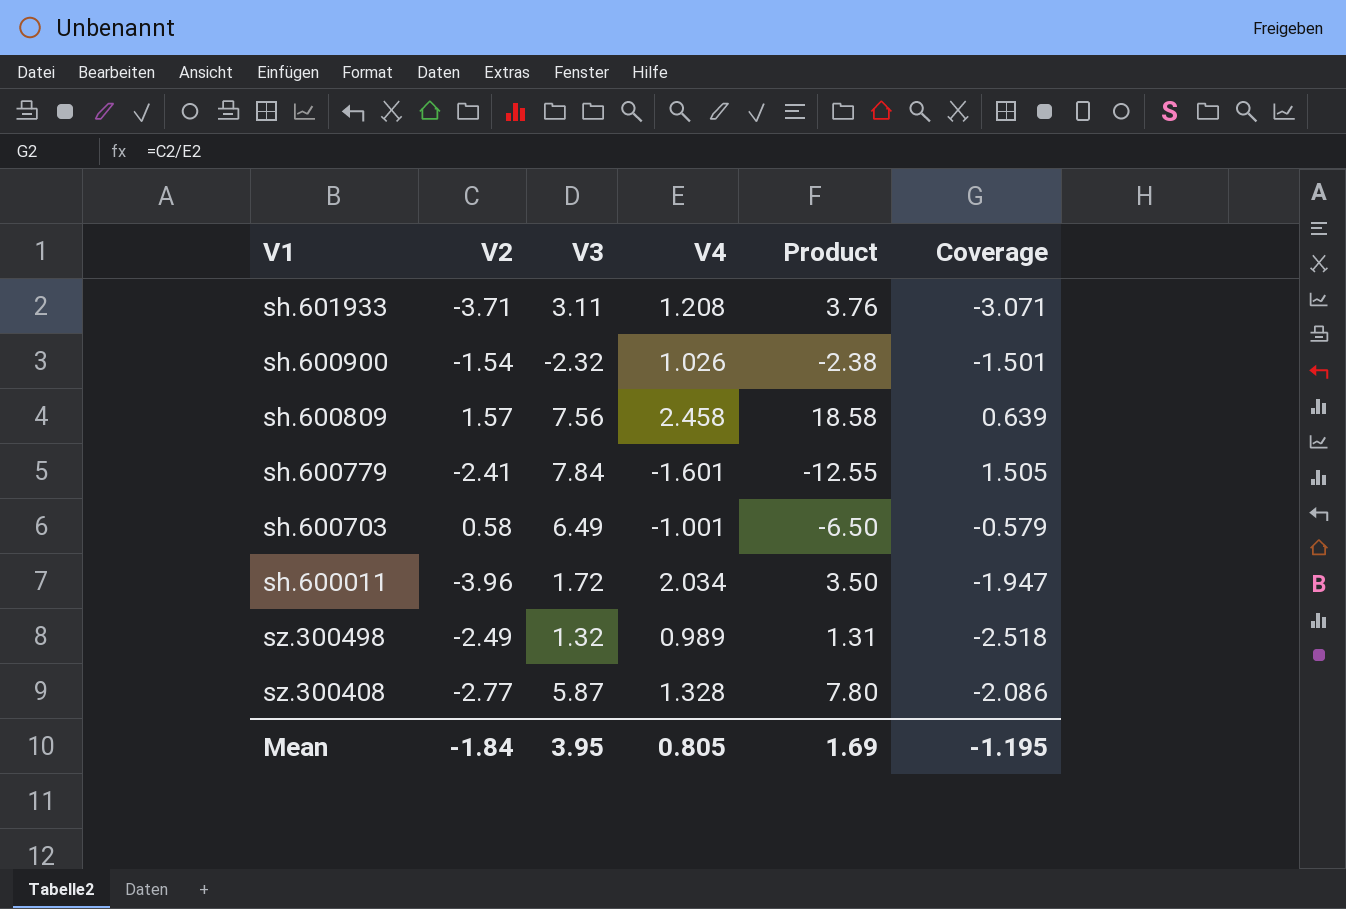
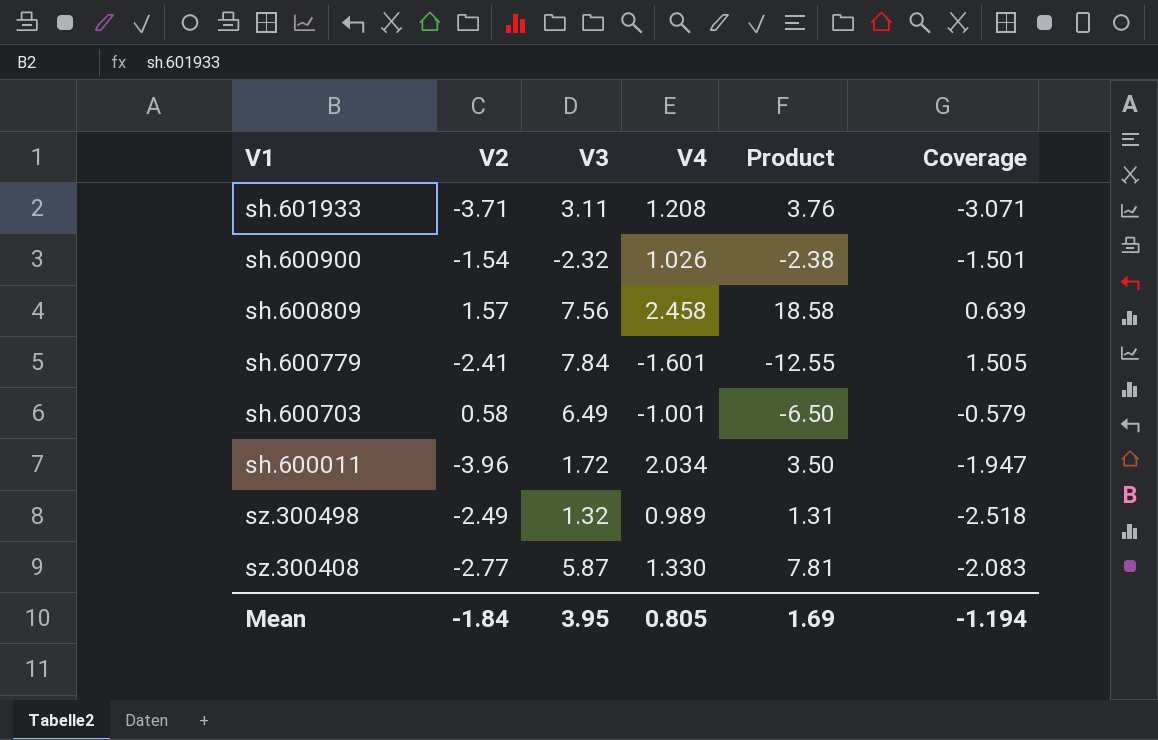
sz.300408 | V4: 1.328 -> 1.330
sz.300408 | Product: 7.80 -> 7.81
sz.300408 | Coverage: -2.086 -> -2.083
Mean | Coverage: -1.195 -> -1.194

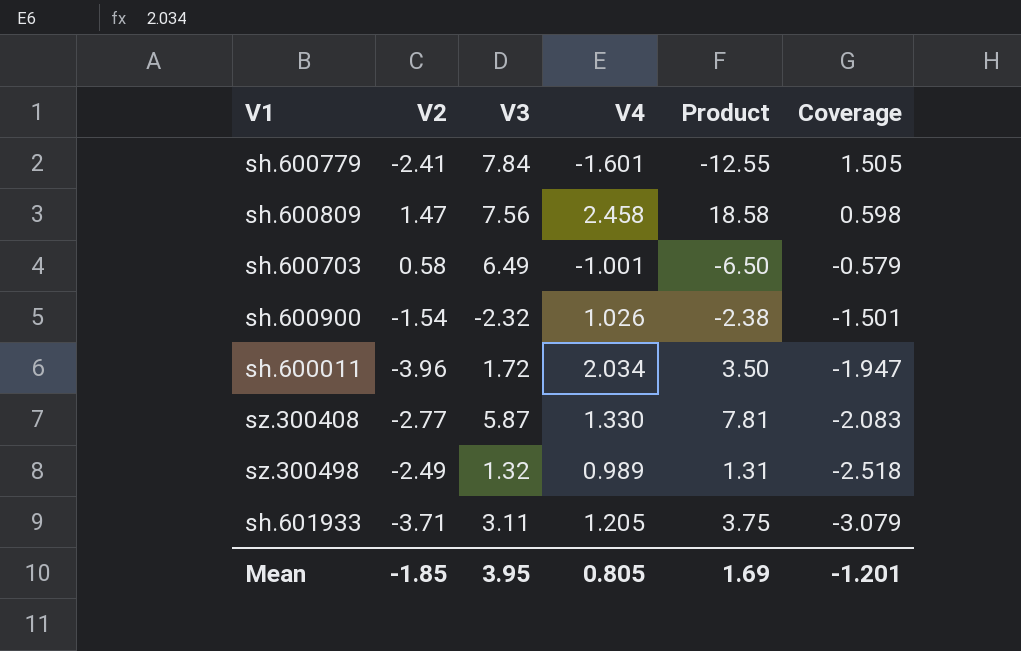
row order: none -> Coverage descending
sh.600809 | V2: 1.57 -> 1.47
sh.600809 | Coverage: 0.639 -> 0.598
sh.601933 | V4: 1.208 -> 1.205
sh.601933 | Product: 3.76 -> 3.75
sh.601933 | Coverage: -3.071 -> -3.079
Mean | V2: -1.84 -> -1.85
Mean | Coverage: -1.194 -> -1.201

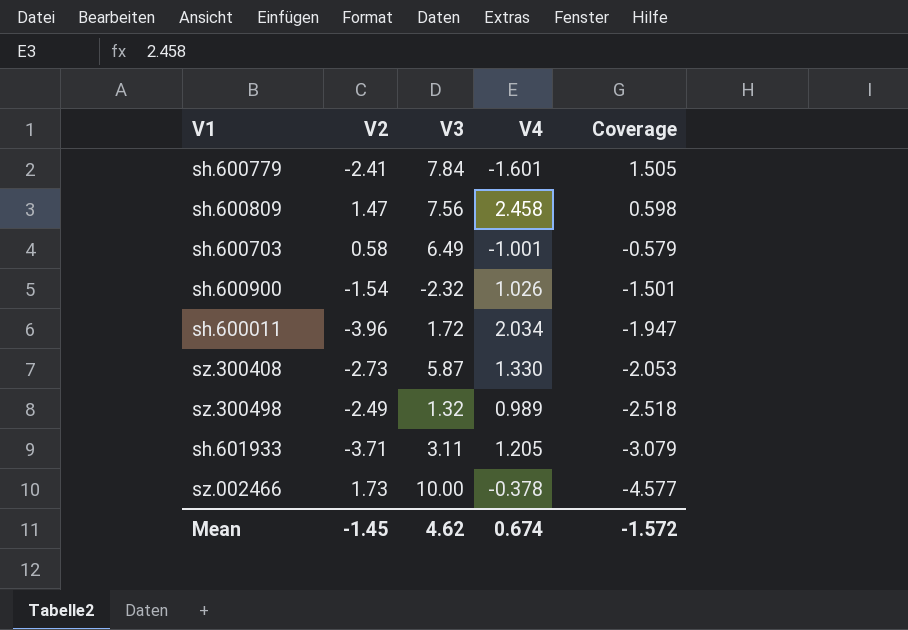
column Product | formula: [V3] * [V4] -> none
sz.300408 | V2: -2.77 -> -2.73
sz.300408 | Coverage: -2.083 -> -2.053
row sz.002466: none -> 1.73 | 10.00 | -0.378 | -4.577
Mean | V2: -1.85 -> -1.45
Mean | V3: 3.95 -> 4.62
Mean | V4: 0.805 -> 0.674
Mean | Coverage: -1.201 -> -1.572

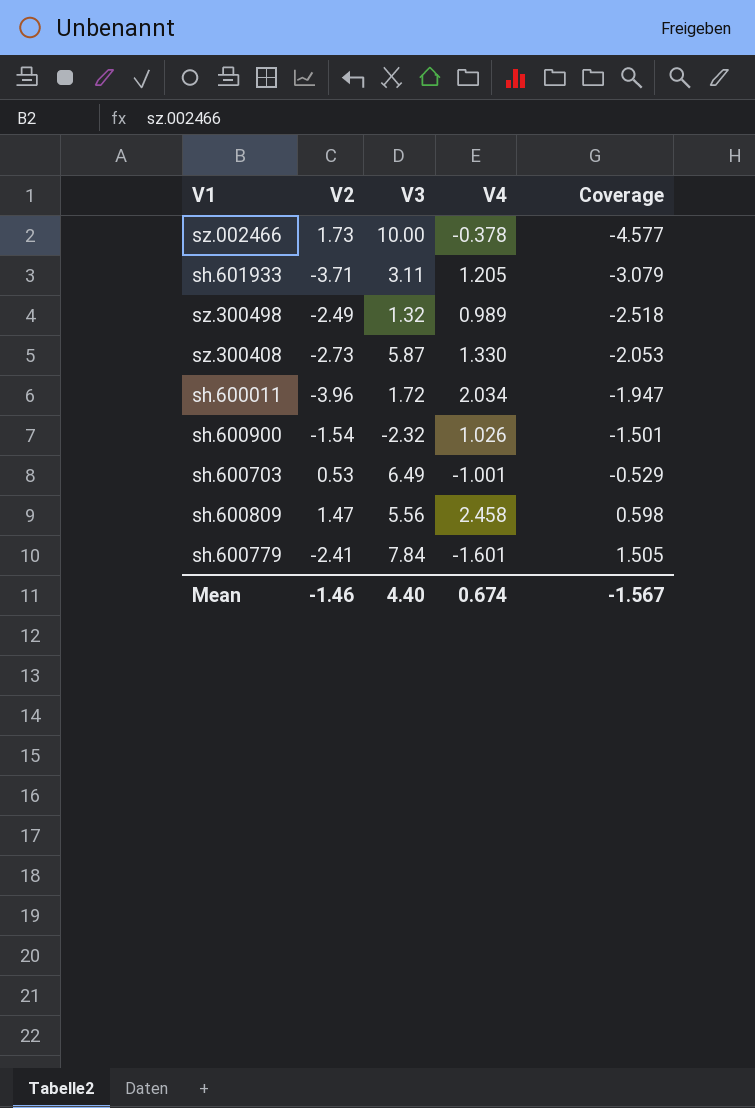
row order: Coverage descending -> Coverage ascending
sh.600703 | V2: 0.58 -> 0.53
sh.600703 | Coverage: -0.579 -> -0.529
sh.600809 | V3: 7.56 -> 5.56
Mean | V2: -1.45 -> -1.46
Mean | V3: 4.62 -> 4.40
Mean | Coverage: -1.572 -> -1.567

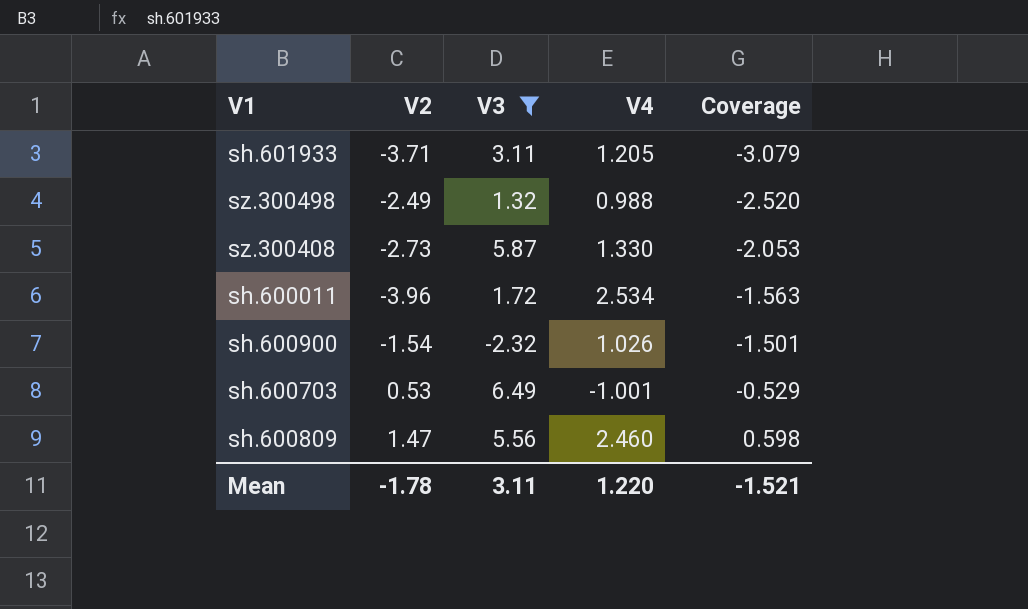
filter: none -> V3 <= 6.49
sz.300498 | V4: 0.989 -> 0.988
sz.300498 | Coverage: -2.518 -> -2.520
sh.600011 | V4: 2.034 -> 2.534
sh.600011 | Coverage: -1.947 -> -1.563
sh.600809 | V4: 2.458 -> 2.460
Mean | V2: -1.46 -> -1.78
Mean | V3: 4.40 -> 3.11
Mean | V4: 0.674 -> 1.220
Mean | Coverage: -1.567 -> -1.521

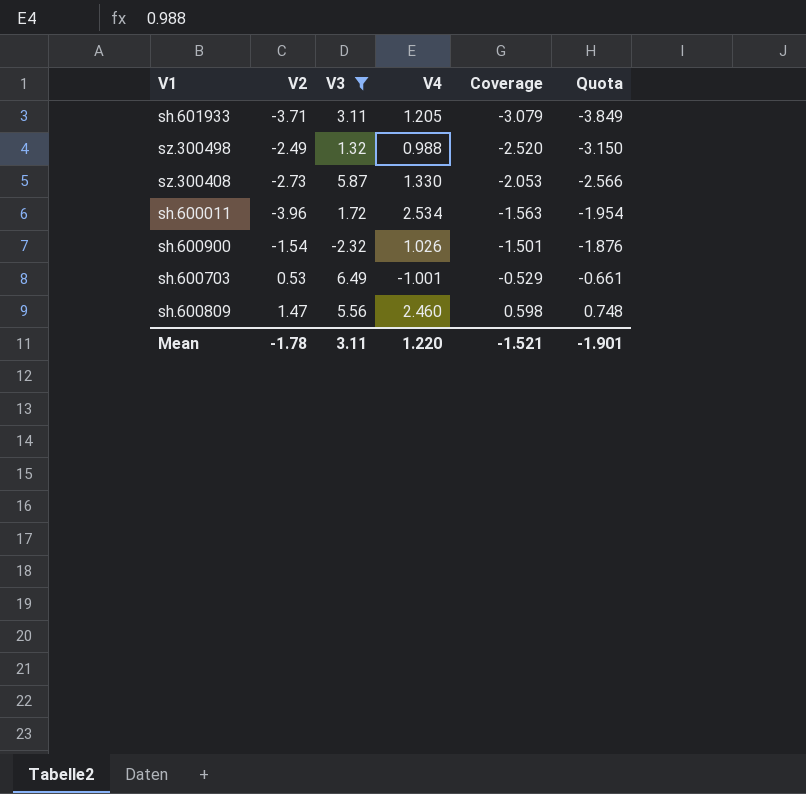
column Quota | formula: none -> [Coverage] * 1.25

